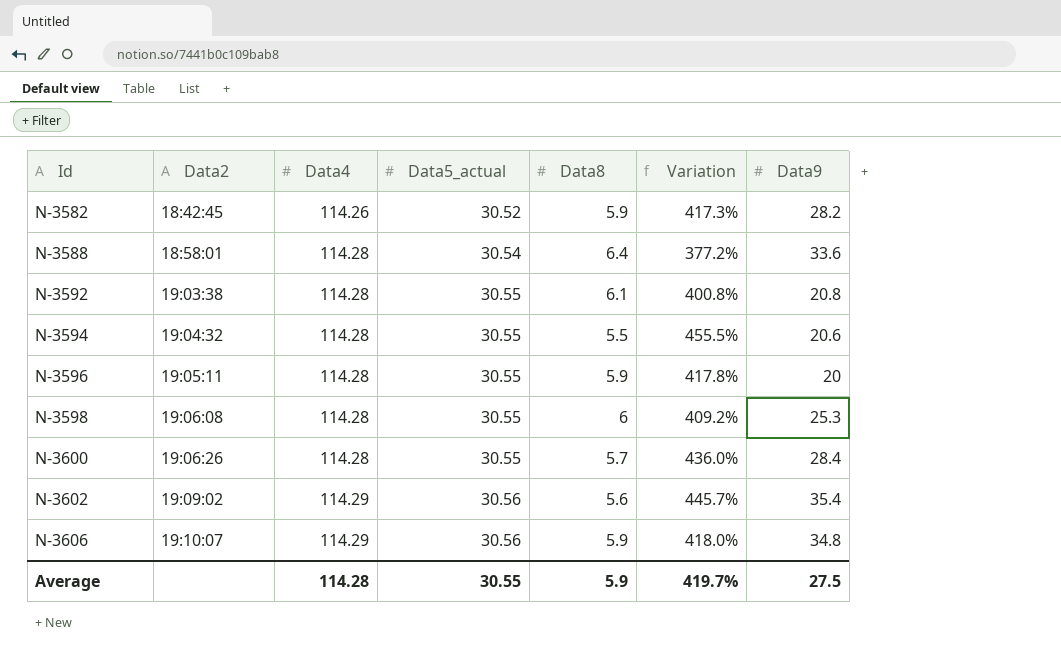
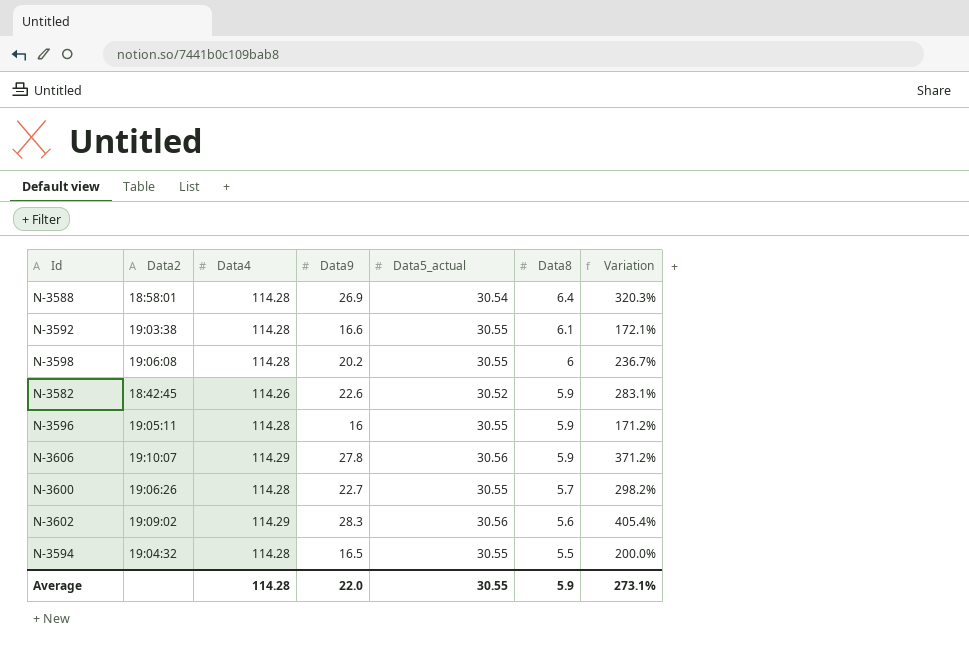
row order: Id ascending -> Data8 descending
column Data9 | position: 7 -> 4
column Variation | formula: ([Data5_actual] - [Data8]) / [Data8] -> ([Data9] - [Data8]) / [Data8]
N-3588 | Data9: 33.6 -> 26.9
N-3592 | Data9: 20.8 -> 16.6
N-3598 | Data9: 25.3 -> 20.2
N-3582 | Data9: 28.2 -> 22.6
N-3596 | Data9: 20 -> 16
N-3606 | Data9: 34.8 -> 27.8
N-3600 | Data9: 28.4 -> 22.7
N-3602 | Data9: 35.4 -> 28.3
N-3594 | Data9: 20.6 -> 16.5
Average | Data9: 27.5 -> 22.0
Average | Variation: 419.7% -> 273.1%

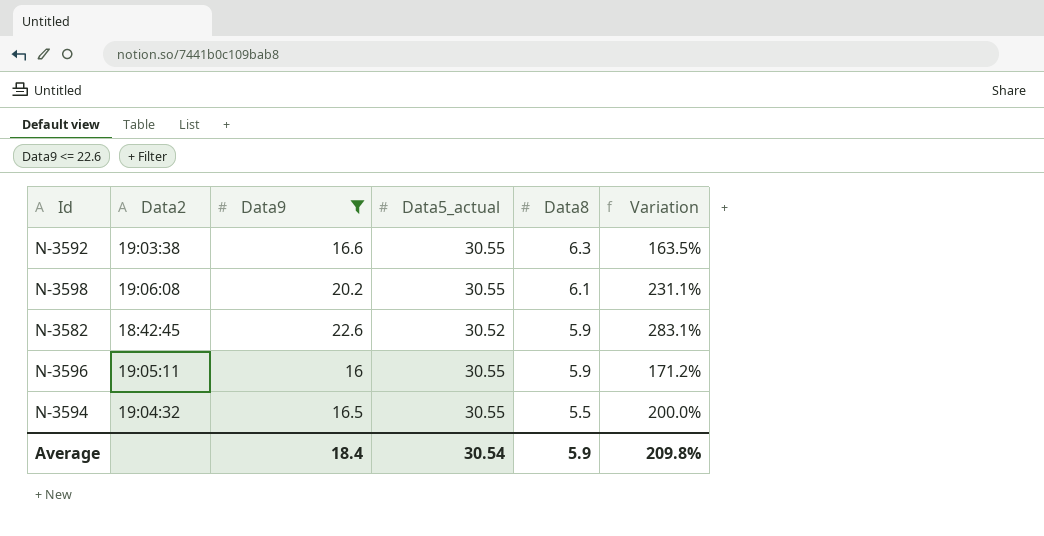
filter: none -> Data9 <= 22.6
column Data4 | position: 3 -> none
N-3592 | Data8: 6.1 -> 6.3
N-3592 | Variation: 172.1% -> 163.5%
N-3598 | Data8: 6 -> 6.1
N-3598 | Variation: 236.7% -> 231.1%
Average | Data9: 22.0 -> 18.4
Average | Data5_actual: 30.55 -> 30.54
Average | Variation: 273.1% -> 209.8%

